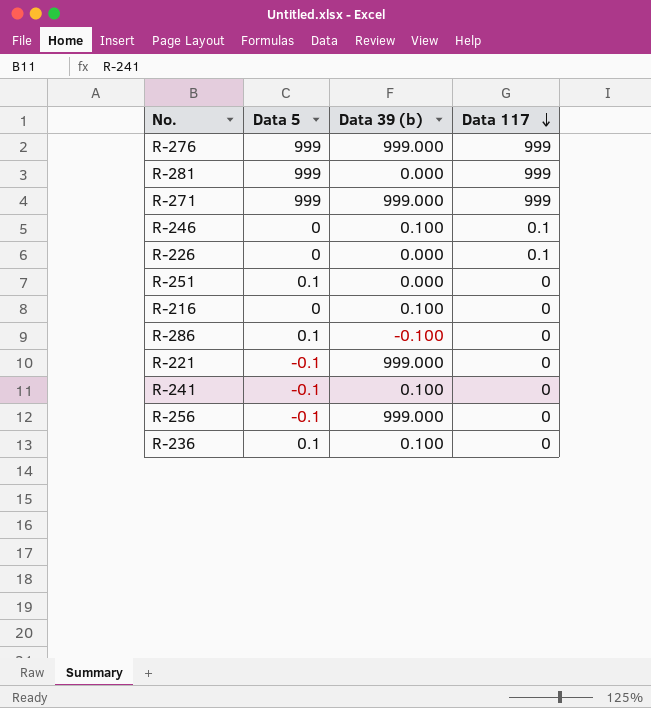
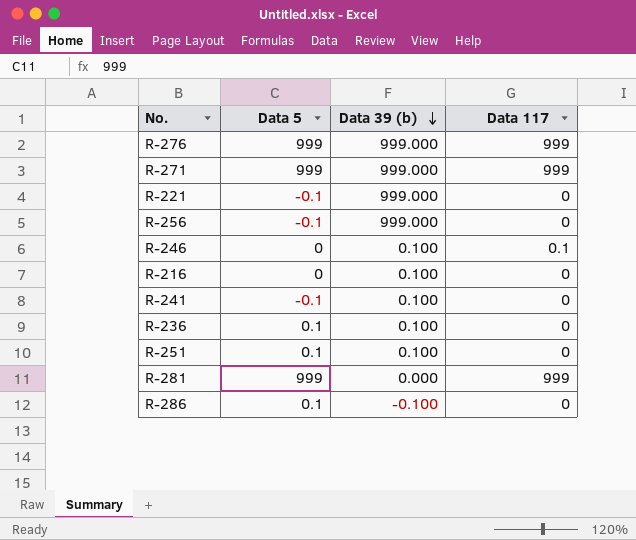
row order: Data 117 descending -> Data 39 (b) descending
row R-226: 0 | 0.000 | 0.1 -> none
R-251 | Data 39 (b): 0.000 -> 0.100

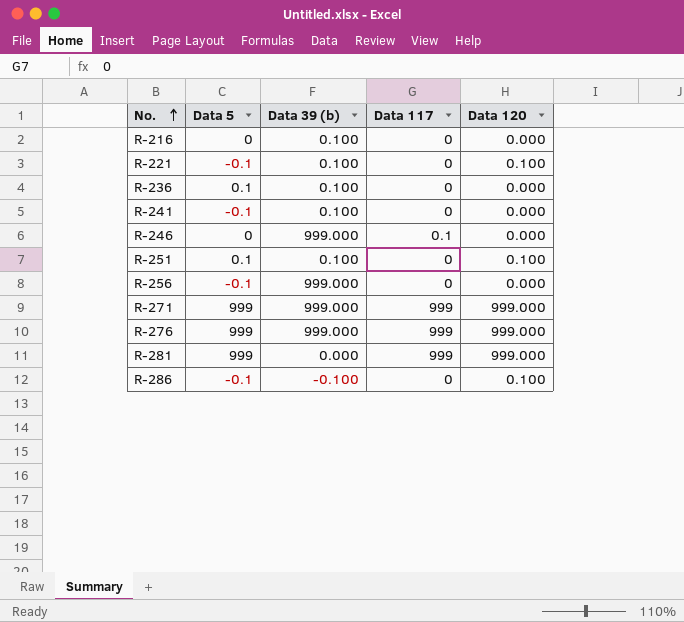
row order: Data 39 (b) descending -> No. ascending
column Data 120 | position: none -> 5
R-221 | Data 39 (b): 999.000 -> 0.100
R-246 | Data 39 (b): 0.100 -> 999.000
R-286 | Data 5: 0.1 -> -0.1

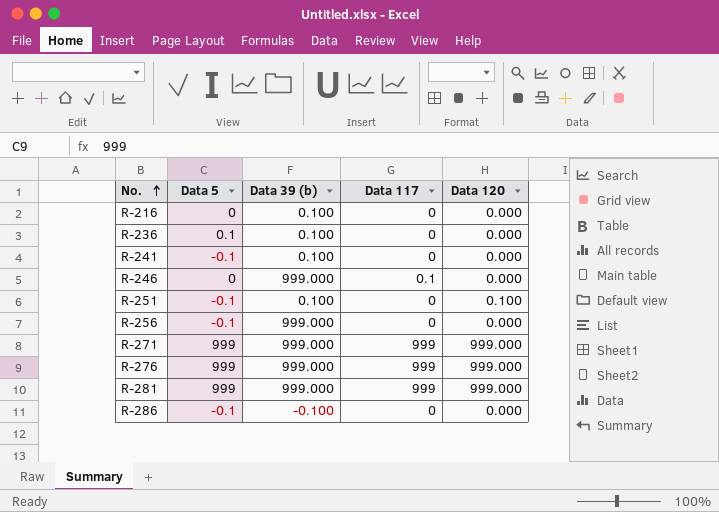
row R-221: -0.1 | 0.100 | 0 | 0.100 -> none
R-251 | Data 5: 0.1 -> -0.1
R-281 | Data 39 (b): 0.000 -> 999.000
R-286 | Data 120: 0.100 -> 0.000

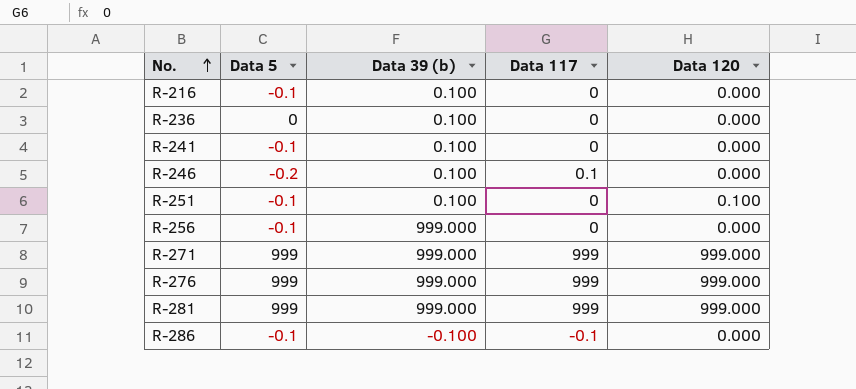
R-216 | Data 5: 0 -> -0.1
R-236 | Data 5: 0.1 -> 0
R-246 | Data 5: 0 -> -0.2
R-246 | Data 39 (b): 999.000 -> 0.100
R-286 | Data 117: 0 -> -0.1

